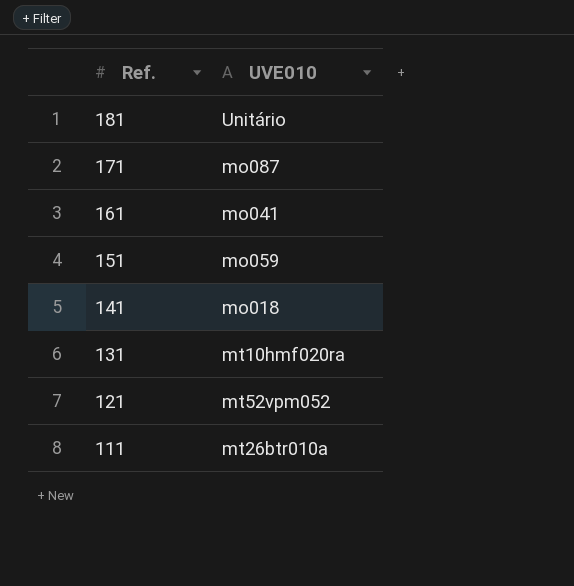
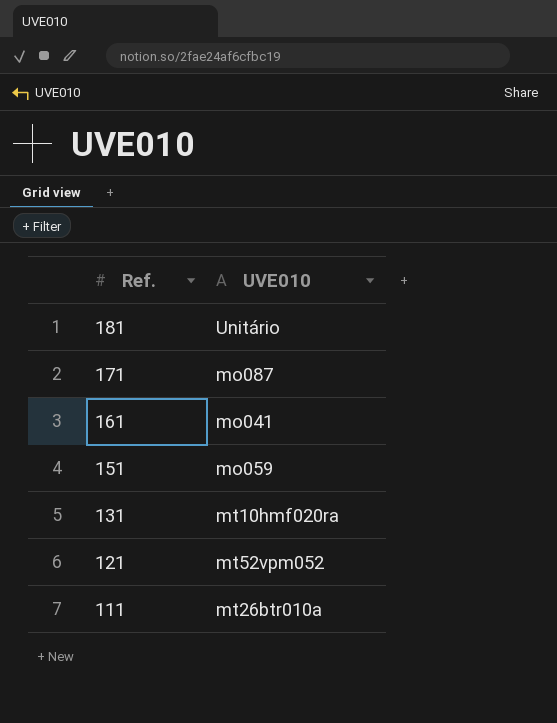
row 141: mo018 -> none

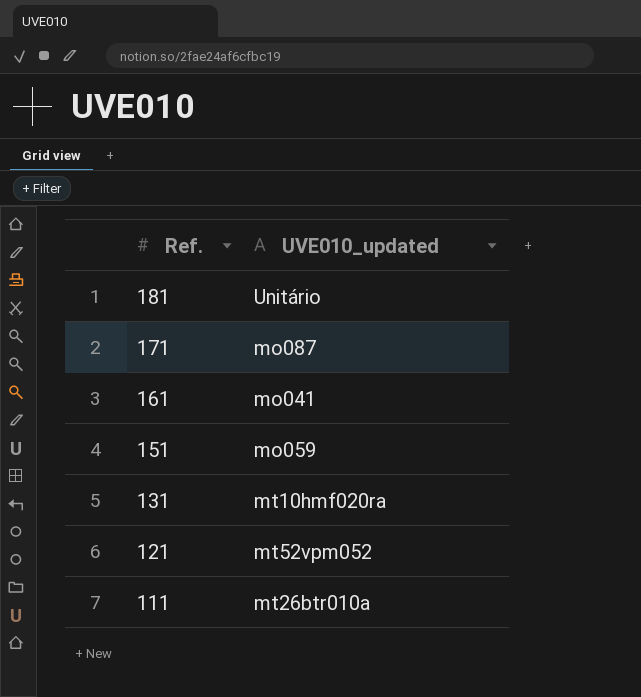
column name: UVE010 -> UVE010_updated

